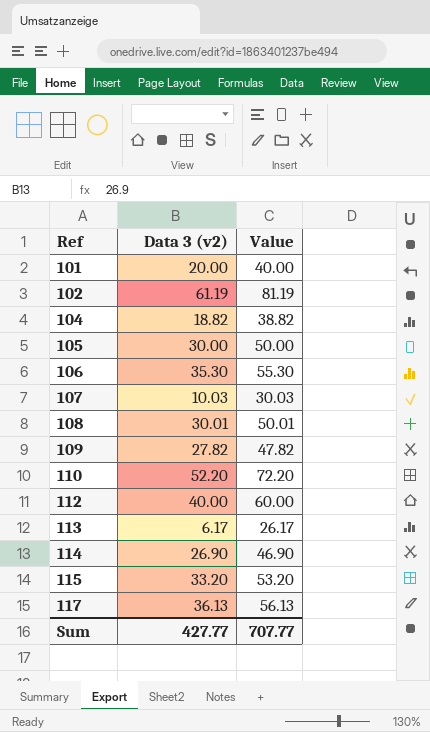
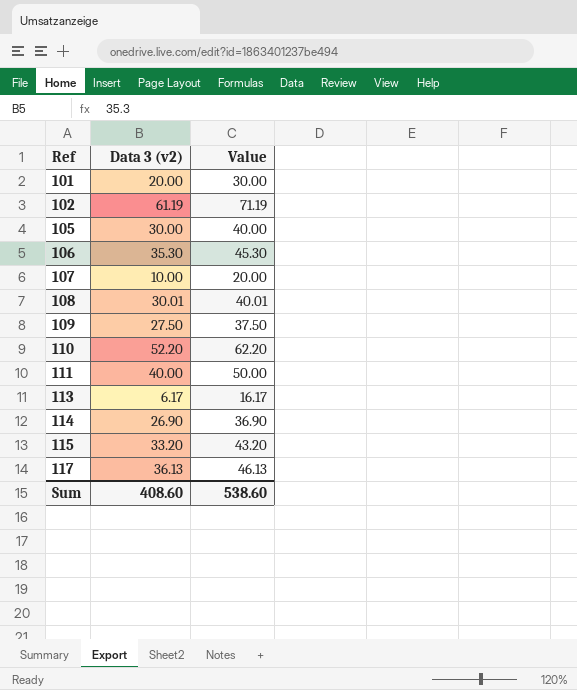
column Value | formula: [Data 3 (v2)] + 20 -> [Data 3 (v2)] + 10
row 104: 18.82 | 38.82 -> none
row 112: 40.00 | 60.00 -> none
107 | Data 3 (v2): 10.03 -> 10.00
109 | Data 3 (v2): 27.82 -> 27.50
row 111: none -> 40.00 | 50.00
Sum | Data 3 (v2): 427.77 -> 408.60
Sum | Value: 707.77 -> 538.60

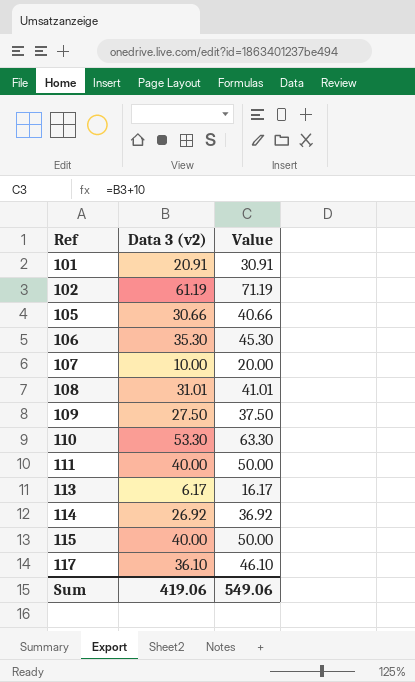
101 | Data 3 (v2): 20.00 -> 20.91
101 | Value: 30.00 -> 30.91
105 | Data 3 (v2): 30.00 -> 30.66
105 | Value: 40.00 -> 40.66
108 | Data 3 (v2): 30.01 -> 31.01
108 | Value: 40.01 -> 41.01
110 | Data 3 (v2): 52.20 -> 53.30
110 | Value: 62.20 -> 63.30
114 | Data 3 (v2): 26.90 -> 26.92
114 | Value: 36.90 -> 36.92
115 | Data 3 (v2): 33.20 -> 40.00
115 | Value: 43.20 -> 50.00
117 | Data 3 (v2): 36.13 -> 36.10
117 | Value: 46.13 -> 46.10
Sum | Data 3 (v2): 408.60 -> 419.06
Sum | Value: 538.60 -> 549.06

